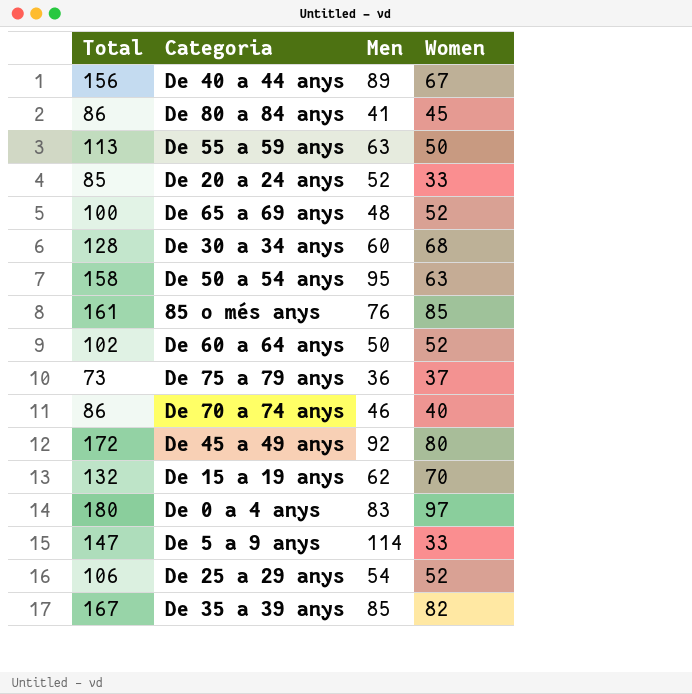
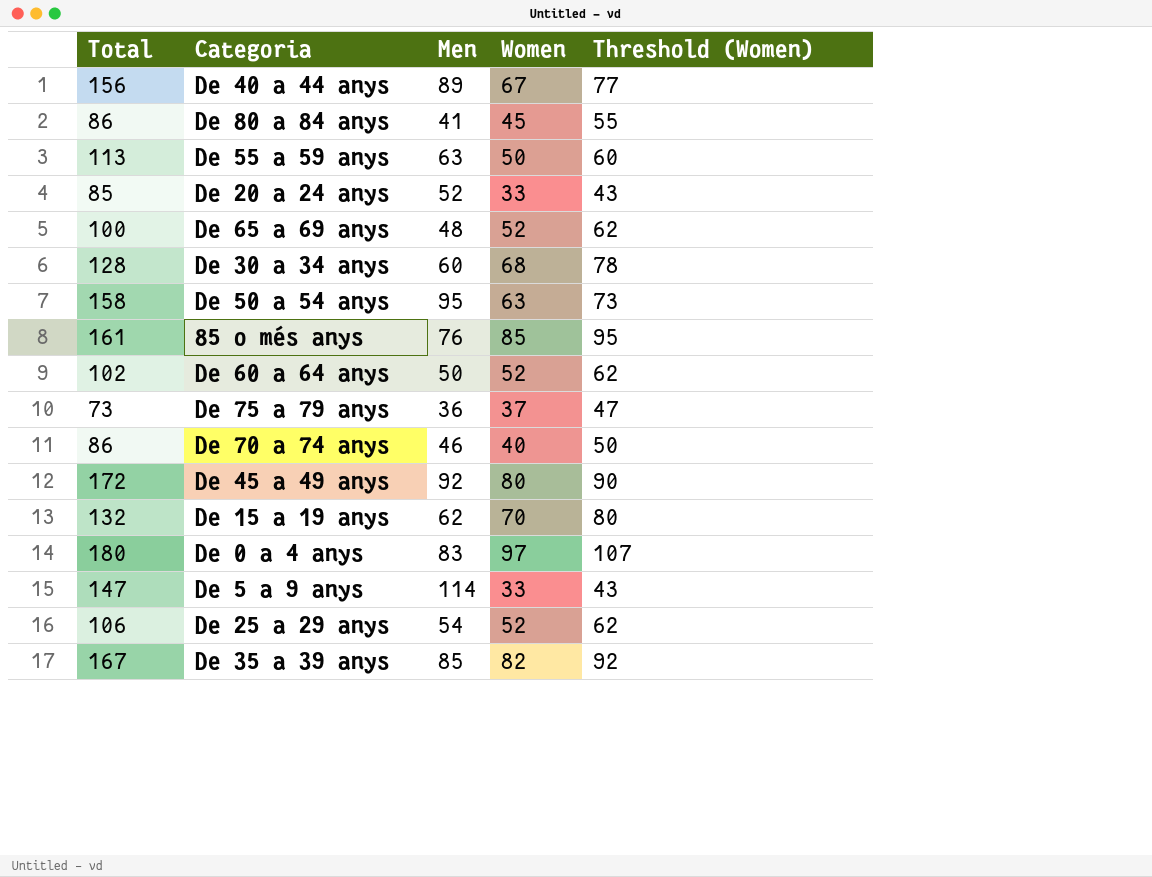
column Threshold (Women) | formula: none -> [Women] + 10

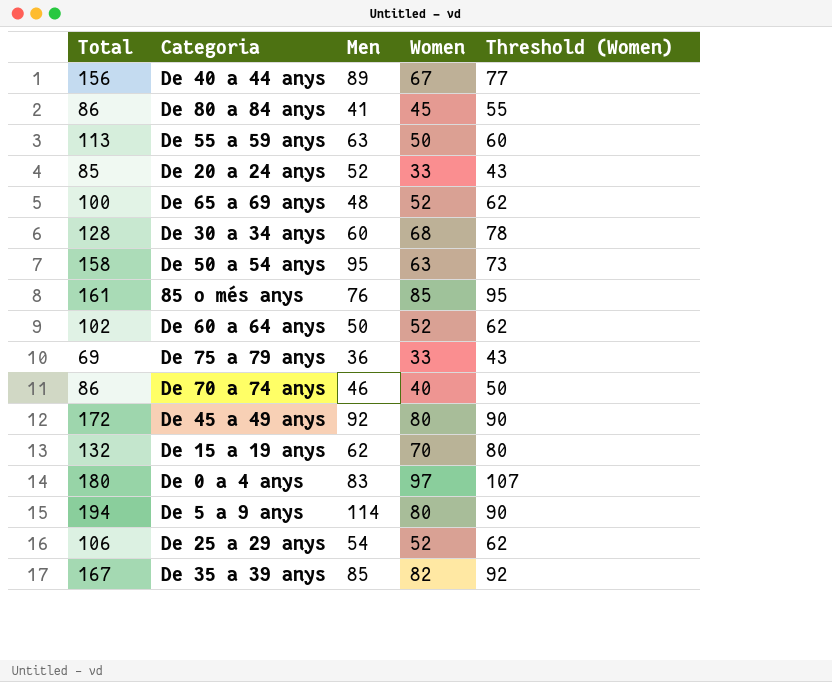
De 75 a 79 anys | Total: 73 -> 69
De 75 a 79 anys | Women: 37 -> 33
De 75 a 79 anys | Threshold (Women): 47 -> 43
De 5 a 9 anys | Total: 147 -> 194
De 5 a 9 anys | Women: 33 -> 80
De 5 a 9 anys | Threshold (Women): 43 -> 90

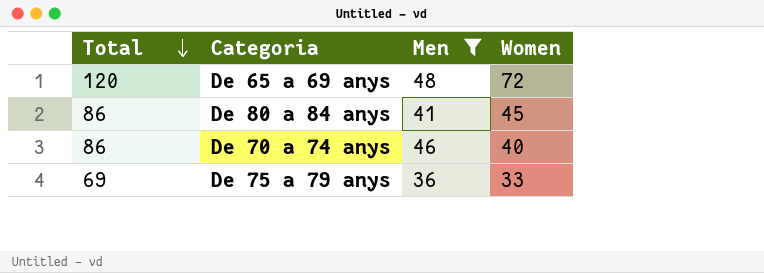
filter: none -> Men <= 48
row order: none -> Total descending
column Threshold (Women) | formula: [Women] + 10 -> none
De 65 a 69 anys | Total: 100 -> 120
De 65 a 69 anys | Women: 52 -> 72

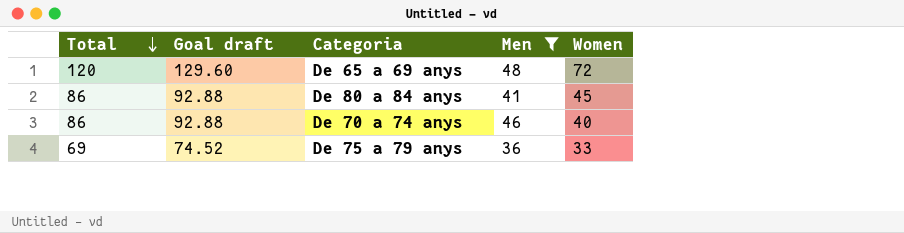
column Goal draft | formula: none -> [Total] * 1.08

